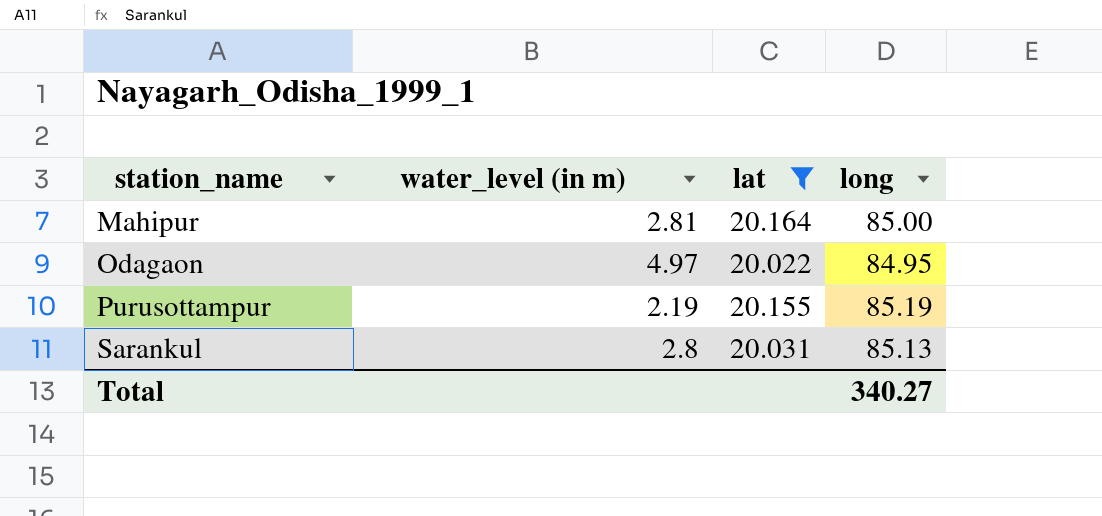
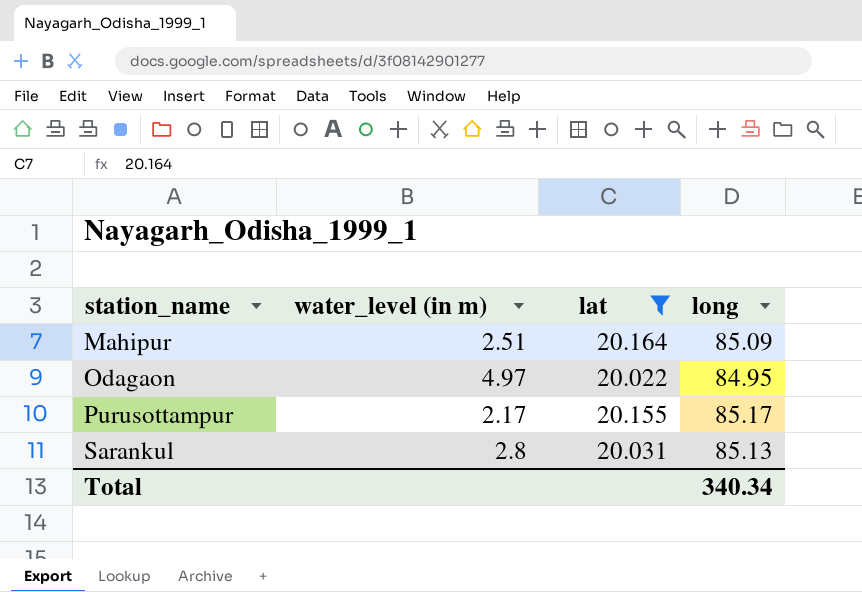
Mahipur | water_level (in m): 2.81 -> 2.51
Mahipur | long: 85.00 -> 85.09
Purusottampur | water_level (in m): 2.19 -> 2.17
Purusottampur | long: 85.19 -> 85.17
Total | long: 340.27 -> 340.34

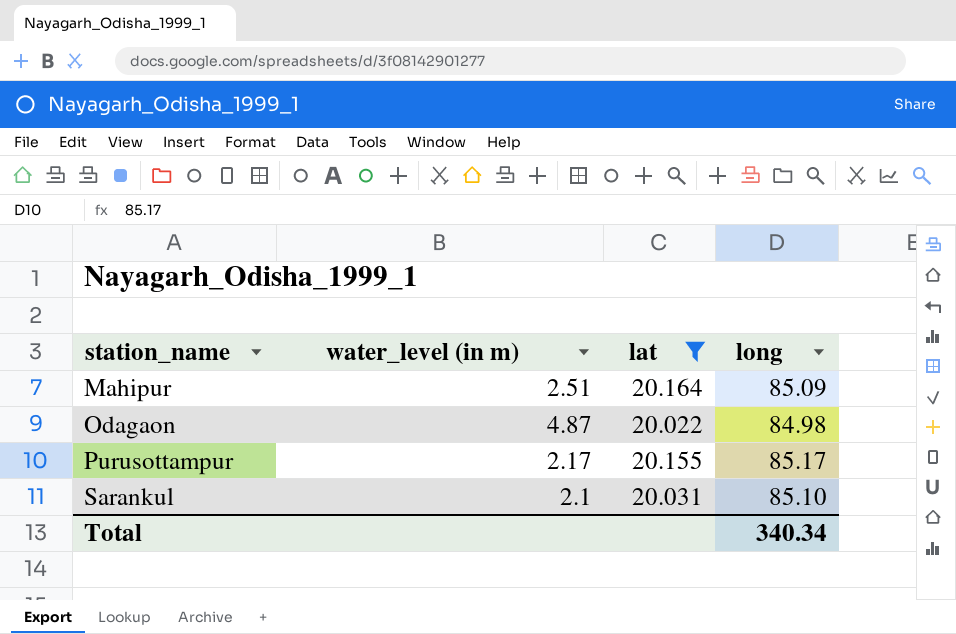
Odagaon | water_level (in m): 4.97 -> 4.87
Odagaon | long: 84.95 -> 84.98
Sarankul | water_level (in m): 2.8 -> 2.1
Sarankul | long: 85.13 -> 85.10

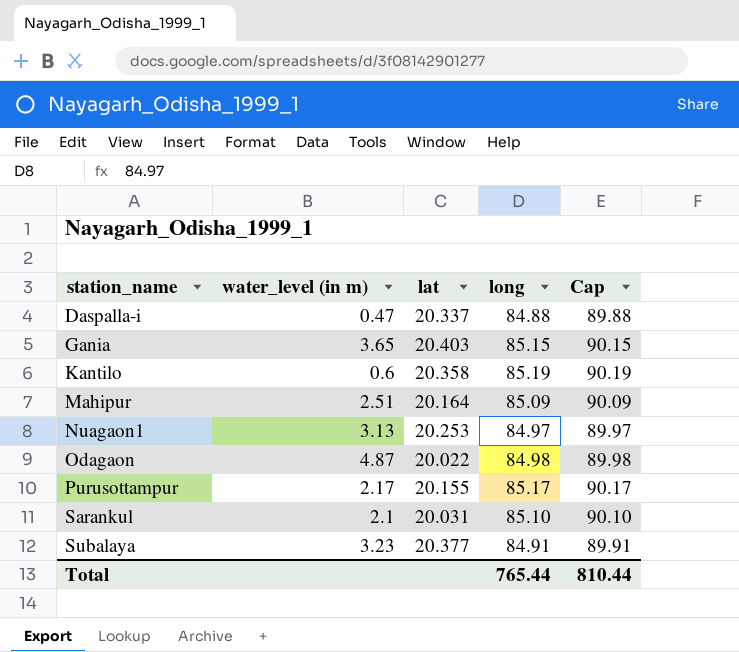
filter: lat <= 20.164 -> none
column Cap | formula: none -> [long] + 5
Total | long: 340.34 -> 765.44

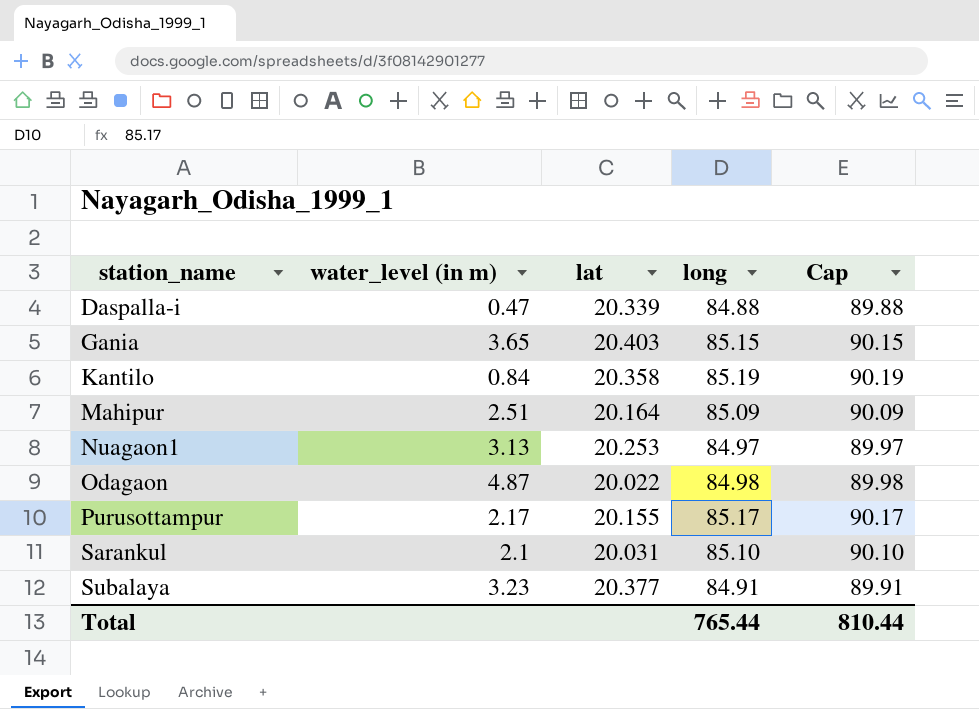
Daspalla-i | lat: 20.337 -> 20.339
Kantilo | water_level (in m): 0.6 -> 0.84

